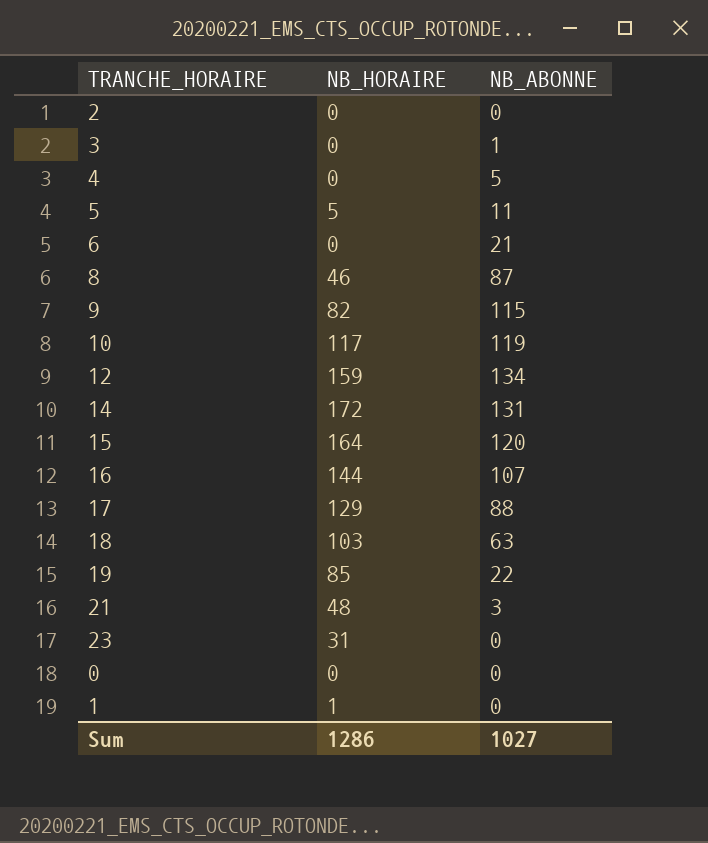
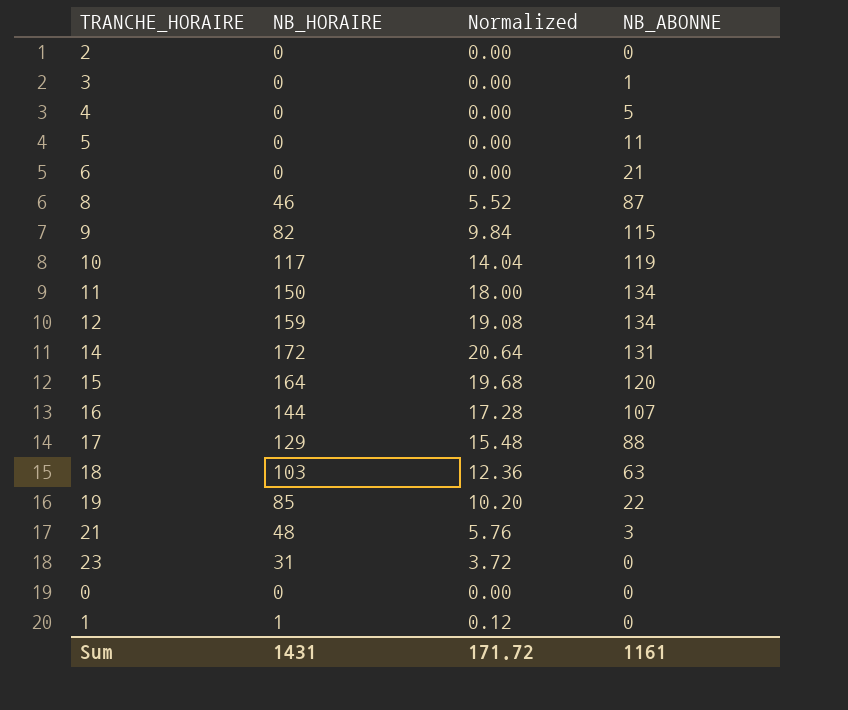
column Normalized | formula: none -> [NB_HORAIRE] * 0.12
5 | NB_HORAIRE: 5 -> 0
row 11: none -> 150 | 18.00 | 134
Sum | NB_HORAIRE: 1286 -> 1431
Sum | NB_ABONNE: 1027 -> 1161

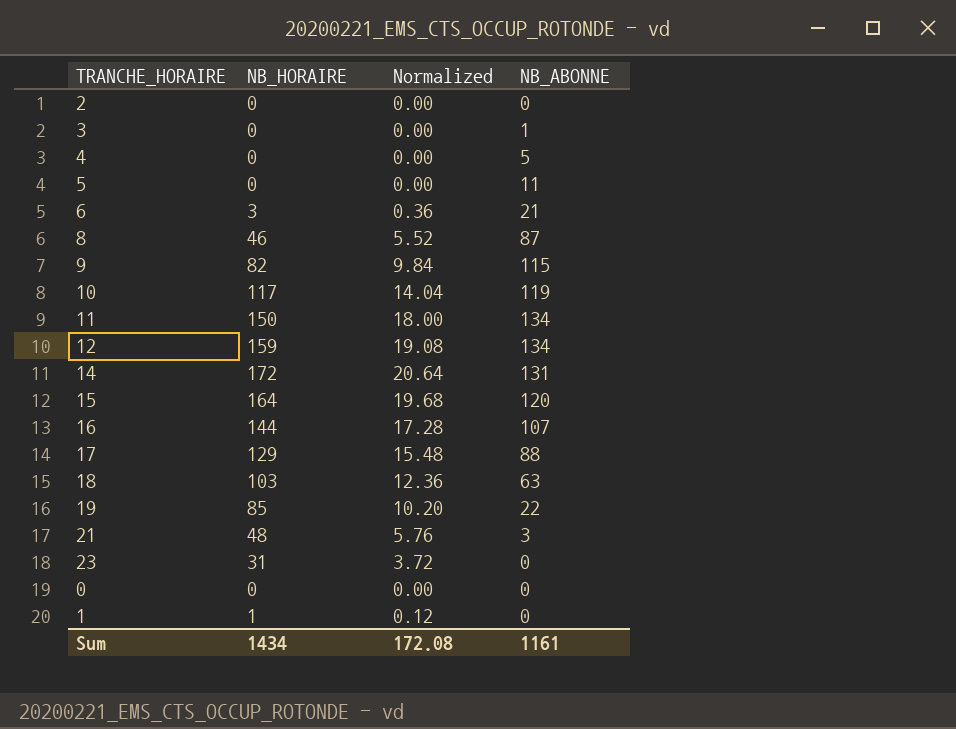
6 | NB_HORAIRE: 0 -> 3
6 | Normalized: 0.00 -> 0.36
Sum | NB_HORAIRE: 1431 -> 1434
Sum | Normalized: 171.72 -> 172.08

